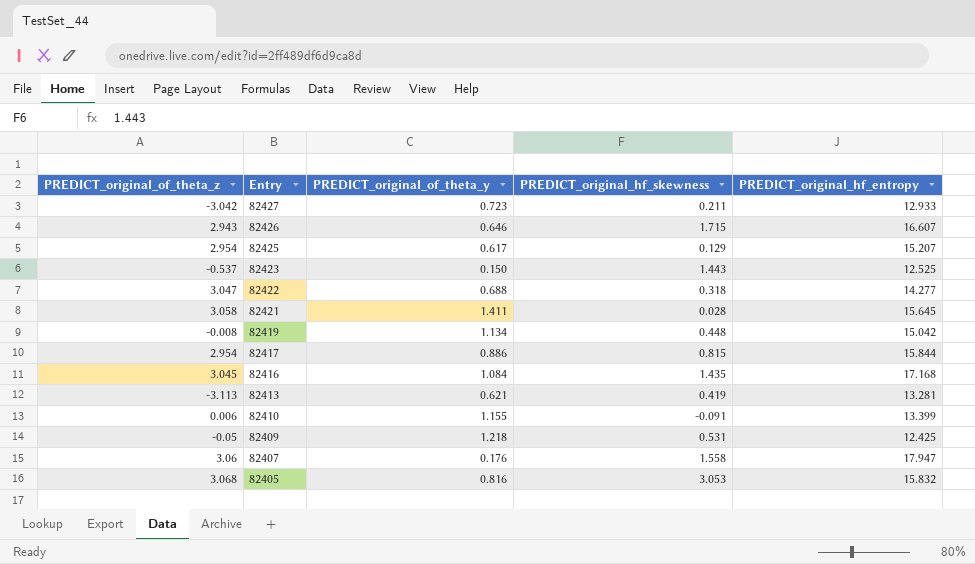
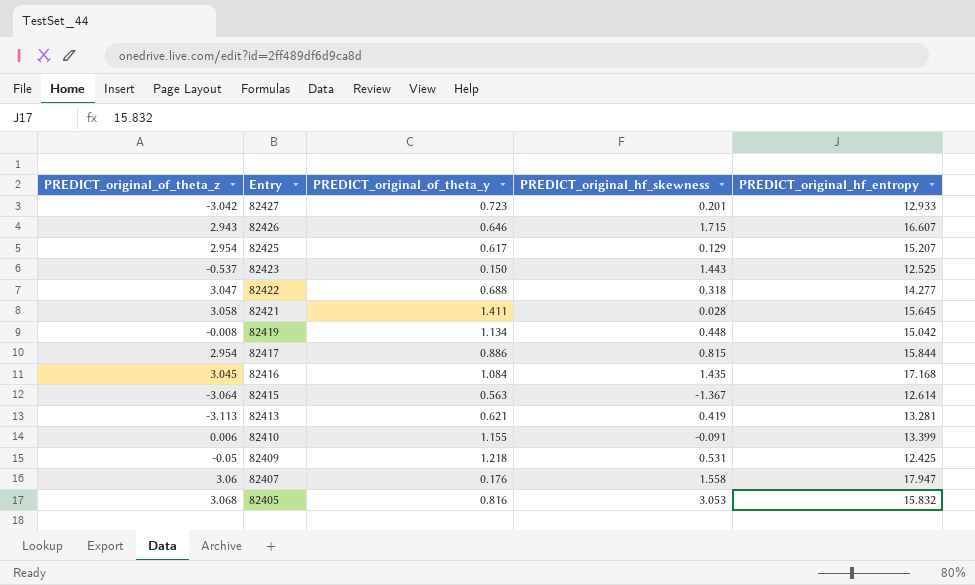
82427 | PREDICT_original_hf_skewness: 0.211 -> 0.201
row 82415: none -> -3.064 | 0.563 | -1.367 | 12.614

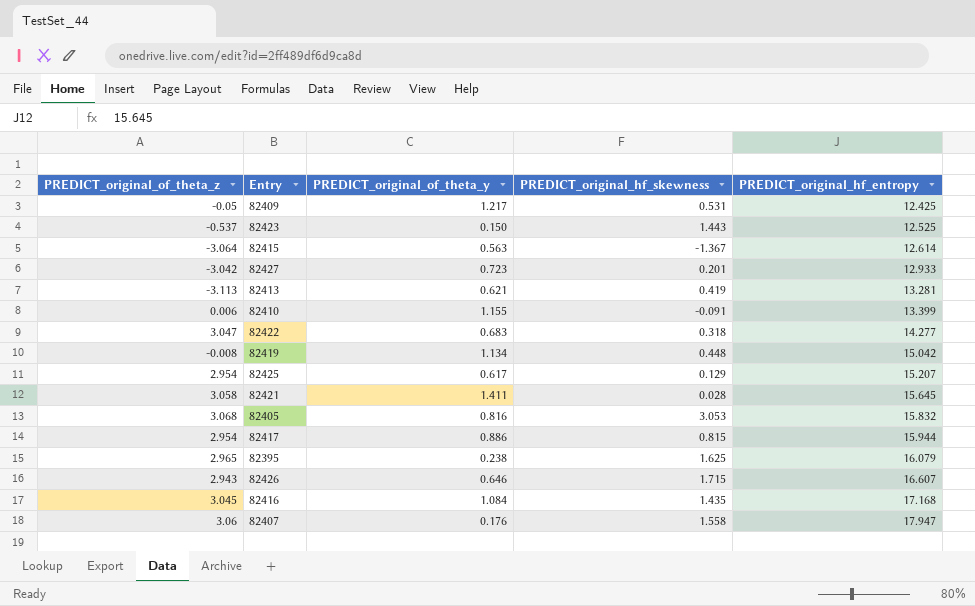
row order: Entry descending -> PREDICT_original_hf_entropy ascending
82409 | PREDICT_original_of_theta_y: 1.218 -> 1.217
82422 | PREDICT_original_of_theta_y: 0.688 -> 0.683
82417 | PREDICT_original_hf_entropy: 15.844 -> 15.944
row 82395: none -> 2.965 | 0.238 | 1.625 | 16.079

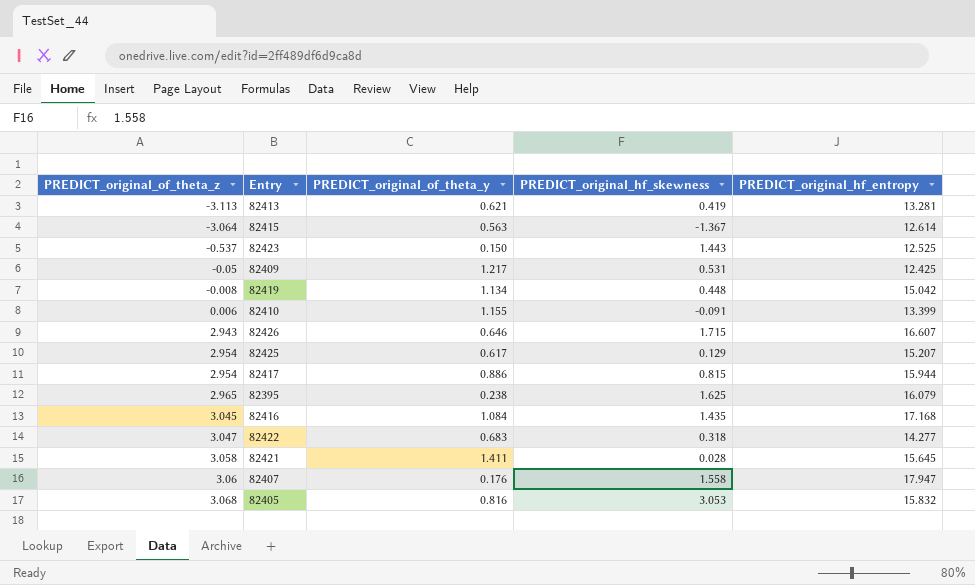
row order: PREDICT_original_hf_entropy ascending -> PREDICT_original_of_theta_z ascending
row 82427: -3.042 | 0.723 | 0.201 | 12.933 -> none

